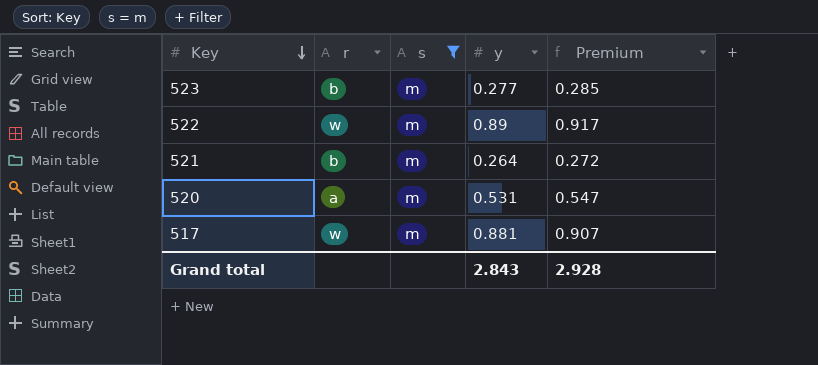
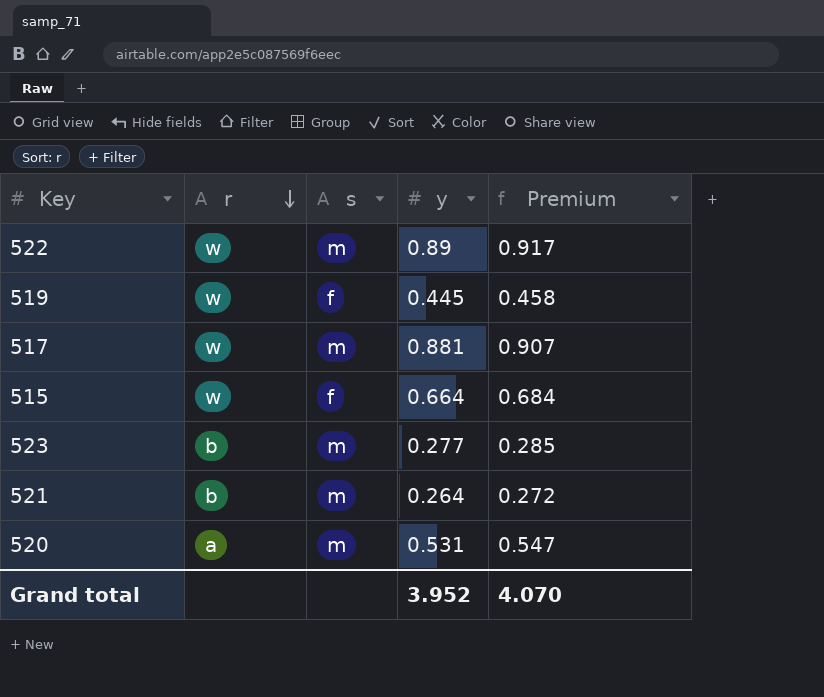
filter: s = m -> none
row order: Key descending -> r descending
Grand total | y: 2.843 -> 3.952
Grand total | Premium: 2.928 -> 4.070

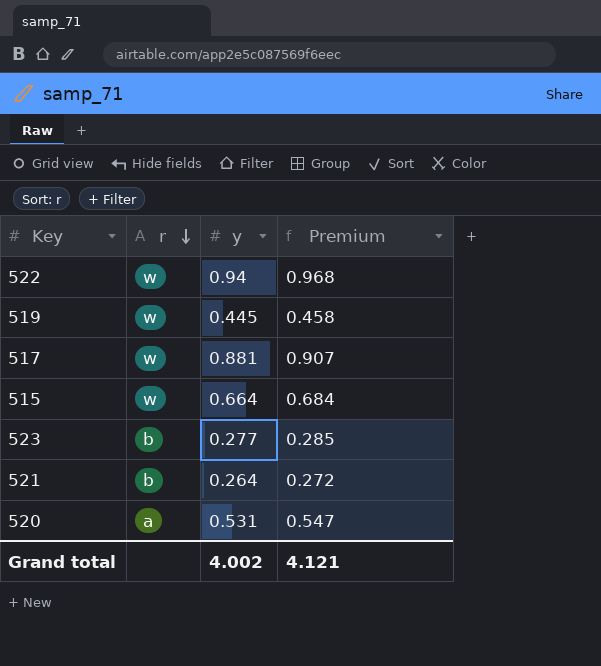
column s | position: 3 -> none
522 | y: 0.89 -> 0.94
522 | Premium: 0.917 -> 0.968
Grand total | y: 3.952 -> 4.002
Grand total | Premium: 4.070 -> 4.121

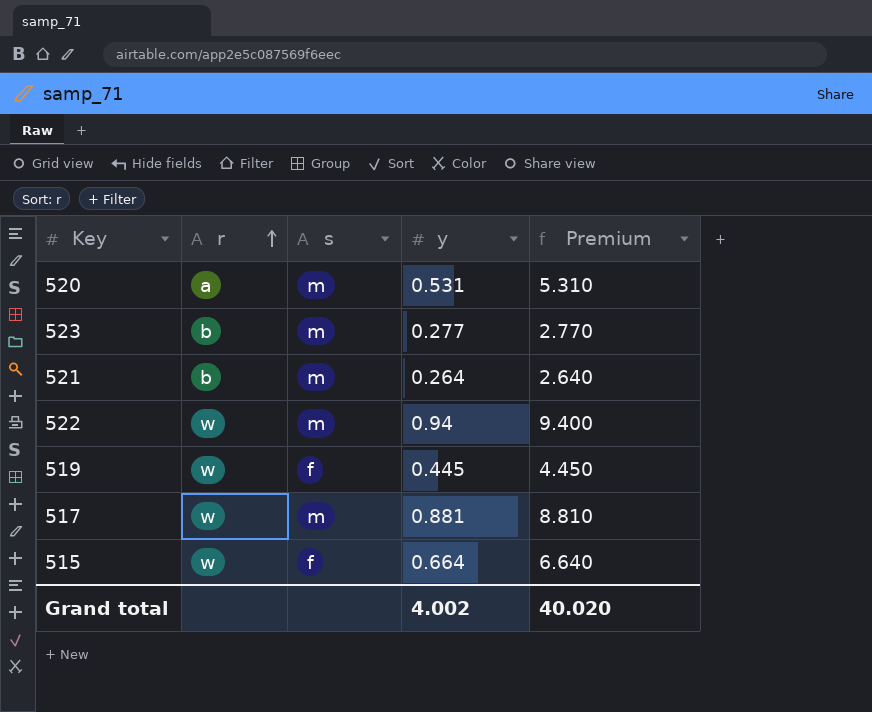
row order: r descending -> r ascending
column s | position: none -> 3
column Premium | formula: [y] * 1.03 -> [y] * 10
Grand total | Premium: 4.121 -> 40.020

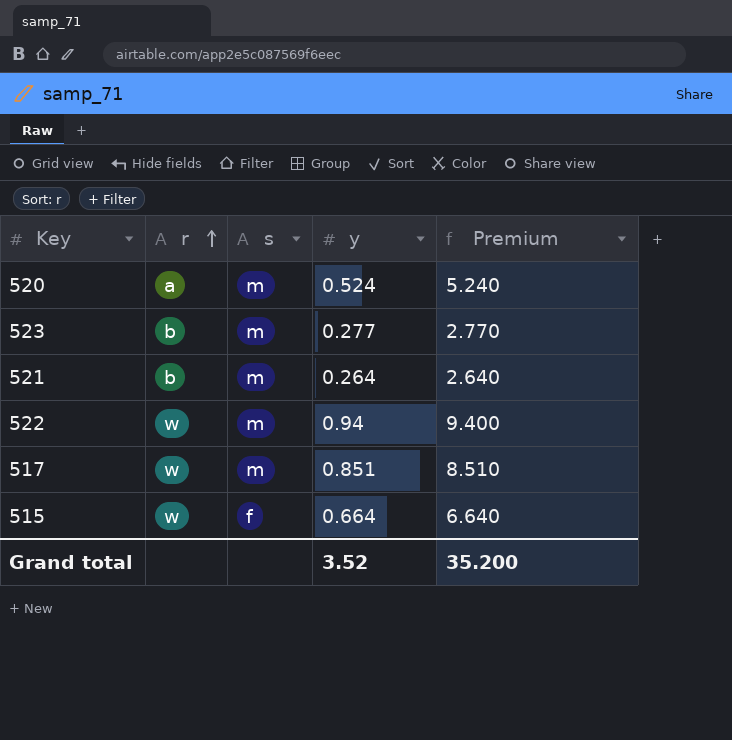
row 519: w | f | 0.445 | 4.450 -> none
520 | y: 0.531 -> 0.524
520 | Premium: 5.310 -> 5.240
517 | y: 0.881 -> 0.851
517 | Premium: 8.810 -> 8.510
Grand total | y: 4.002 -> 3.52
Grand total | Premium: 40.020 -> 35.200

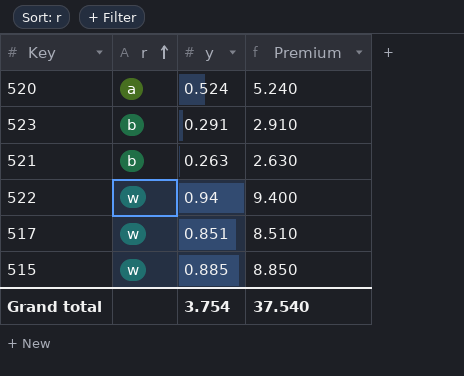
column s | position: 3 -> none
523 | y: 0.277 -> 0.291
523 | Premium: 2.770 -> 2.910
521 | y: 0.264 -> 0.263
521 | Premium: 2.640 -> 2.630
515 | y: 0.664 -> 0.885
515 | Premium: 6.640 -> 8.850
Grand total | y: 3.52 -> 3.754
Grand total | Premium: 35.200 -> 37.540

